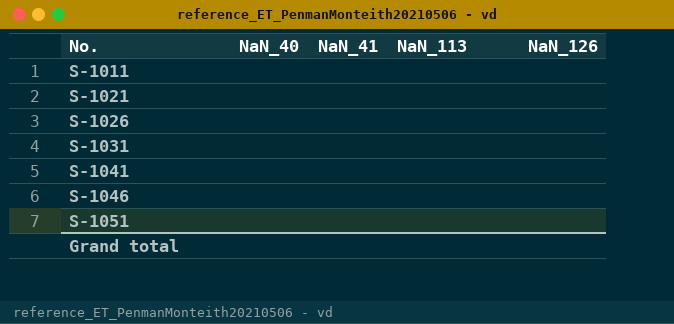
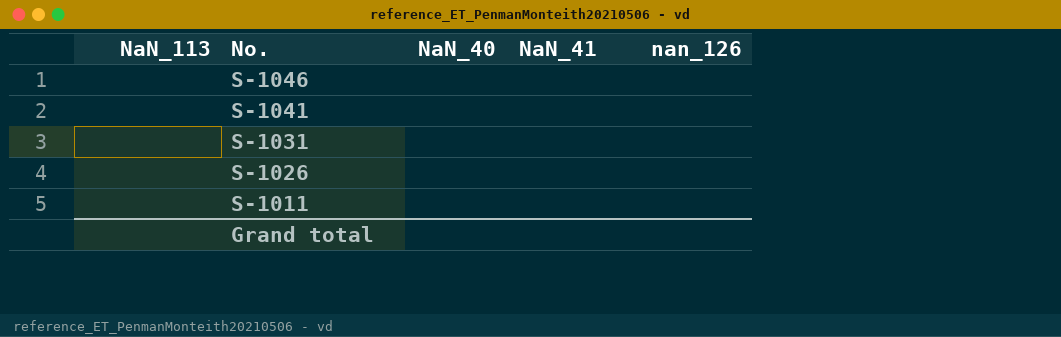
row order: No. ascending -> No. descending
column NaN_113 | position: 4 -> 1
column name: NaN_126 -> nan_126
row S-1021: none | none | none | none -> none
row S-1051: none | none | none | none -> none

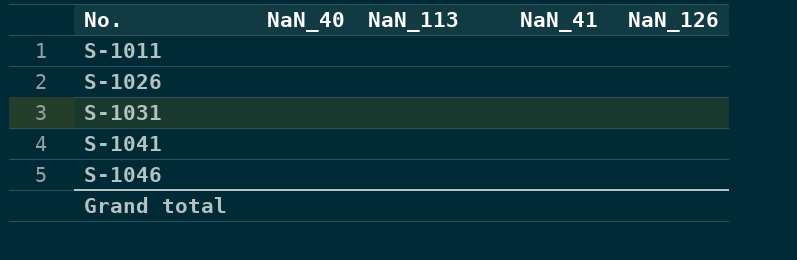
row order: No. descending -> No. ascending
column NaN_113 | position: 1 -> 3
column name: nan_126 -> NaN_126

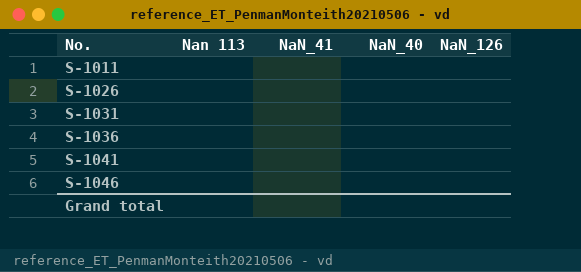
column name: NaN_113 -> Nan 113
column NaN_40 | position: 2 -> 4
row S-1036: none -> none | none | none | none

